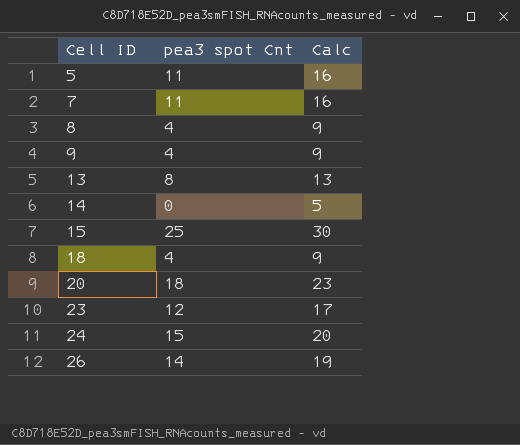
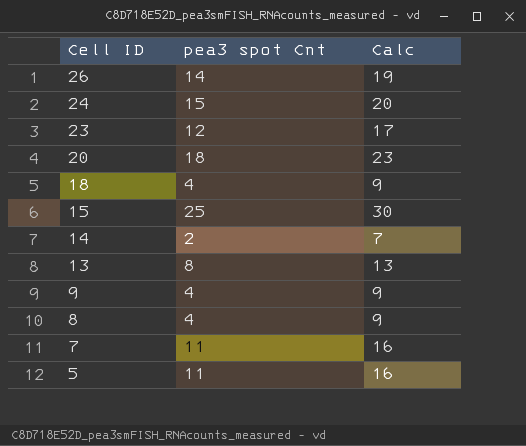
row order: Cell ID ascending -> Cell ID descending
14 | pea3 spot Cnt: 0 -> 2
14 | Calc: 5 -> 7

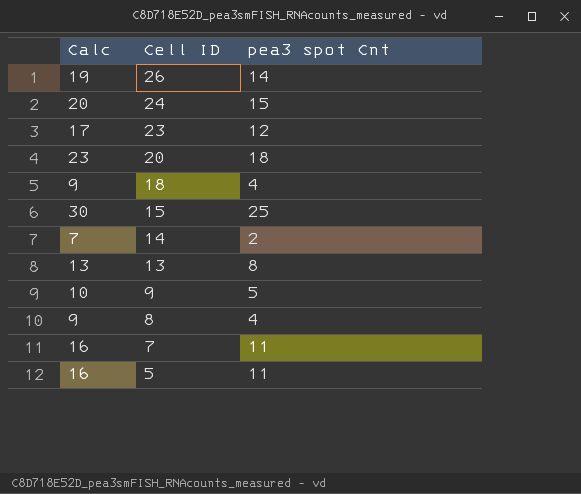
column Calc | position: 3 -> 1
9 | Calc: 9 -> 10
9 | pea3 spot Cnt: 4 -> 5

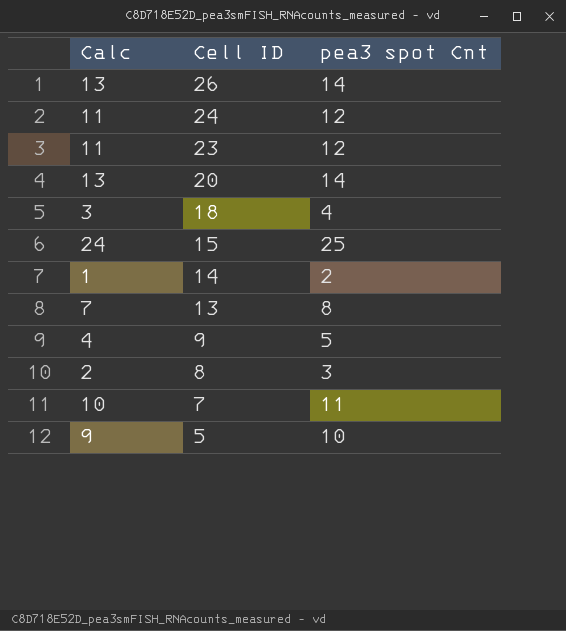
column Calc | formula: [pea3 spot Cnt] + 5 -> [pea3 spot Cnt] - 1
24 | pea3 spot Cnt: 15 -> 12
20 | pea3 spot Cnt: 18 -> 14
8 | pea3 spot Cnt: 4 -> 3
5 | pea3 spot Cnt: 11 -> 10

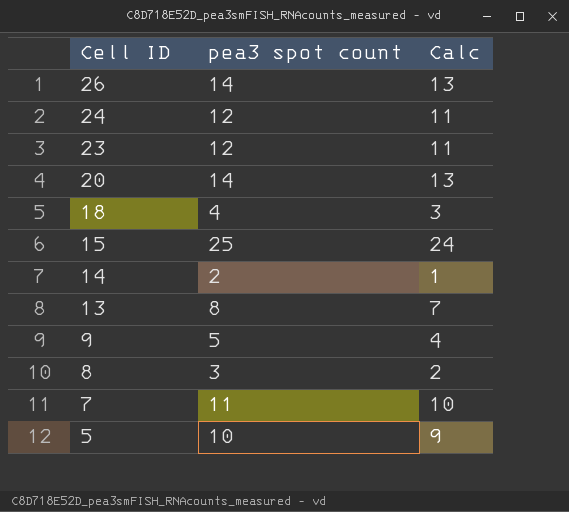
column name: pea3 spot Cnt -> pea3 spot count
column Calc | position: 1 -> 3

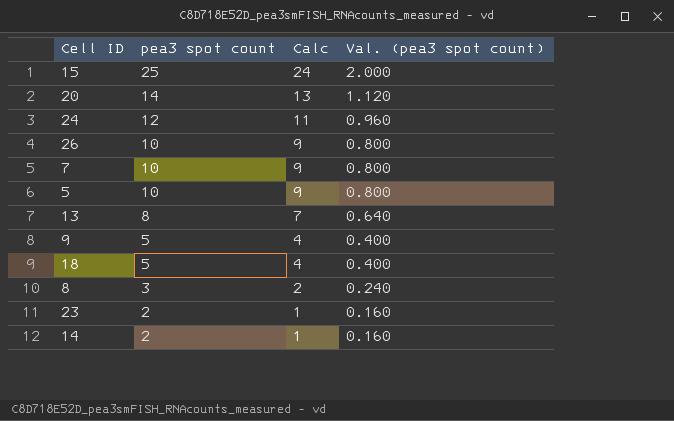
row order: Cell ID descending -> pea3 spot count descending
column Val. (pea3 spot count) | formula: none -> [pea3 spot count] * 0.08
26 | pea3 spot count: 14 -> 10
26 | Calc: 13 -> 9
7 | pea3 spot count: 11 -> 10
7 | Calc: 10 -> 9
18 | pea3 spot count: 4 -> 5
18 | Calc: 3 -> 4
23 | pea3 spot count: 12 -> 2
23 | Calc: 11 -> 1

